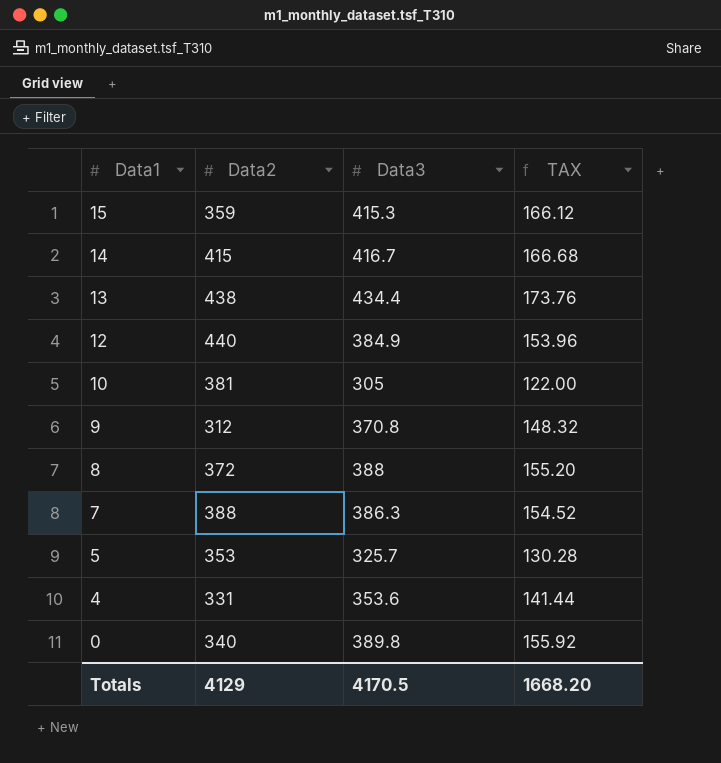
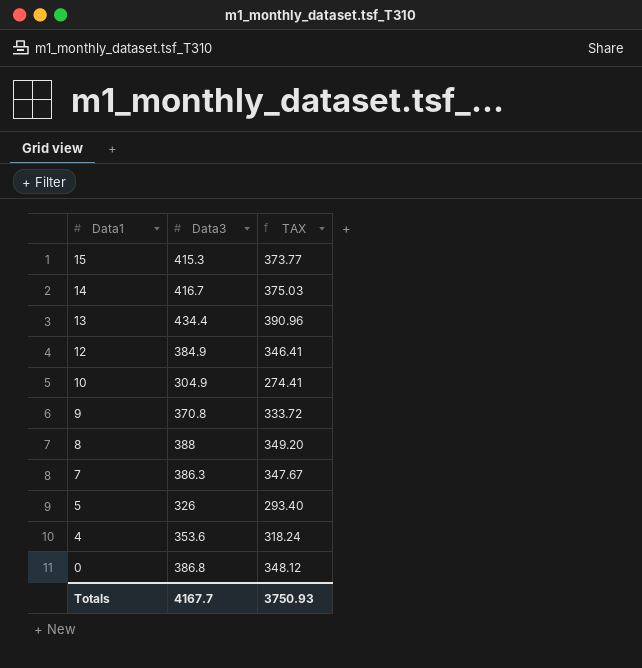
column Data2 | position: 2 -> none
column TAX | formula: [Data3] * 0.4 -> [Data3] * 0.9
10 | Data3: 305 -> 304.9
5 | Data3: 325.7 -> 326
0 | Data3: 389.8 -> 386.8
Totals | Data3: 4170.5 -> 4167.7
Totals | TAX: 1668.20 -> 3750.93

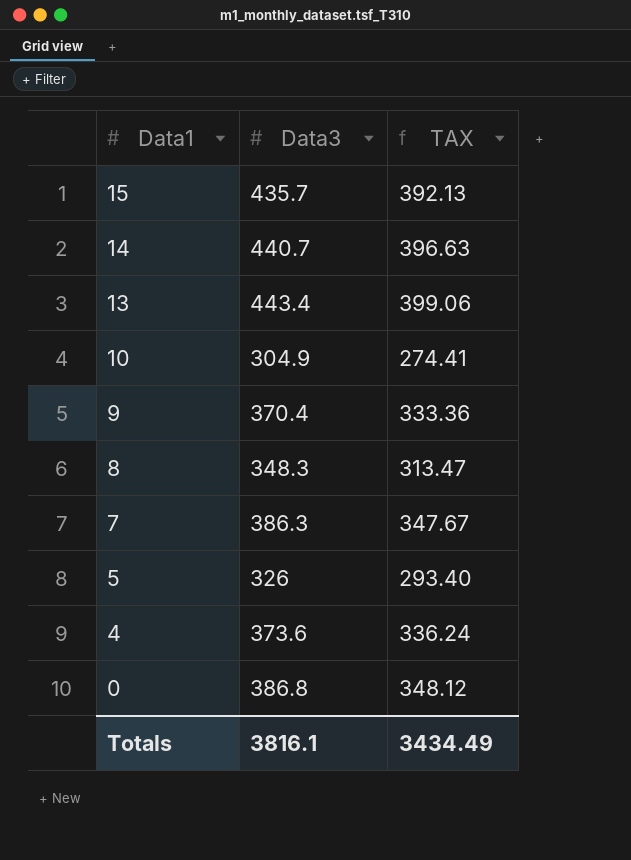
row 12: 384.9 | 346.41 -> none
15 | Data3: 415.3 -> 435.7
15 | TAX: 373.77 -> 392.13
14 | Data3: 416.7 -> 440.7
14 | TAX: 375.03 -> 396.63
13 | Data3: 434.4 -> 443.4
13 | TAX: 390.96 -> 399.06
9 | Data3: 370.8 -> 370.4
9 | TAX: 333.72 -> 333.36
8 | Data3: 388 -> 348.3
8 | TAX: 349.20 -> 313.47
4 | Data3: 353.6 -> 373.6
4 | TAX: 318.24 -> 336.24
Totals | Data3: 4167.7 -> 3816.1
Totals | TAX: 3750.93 -> 3434.49

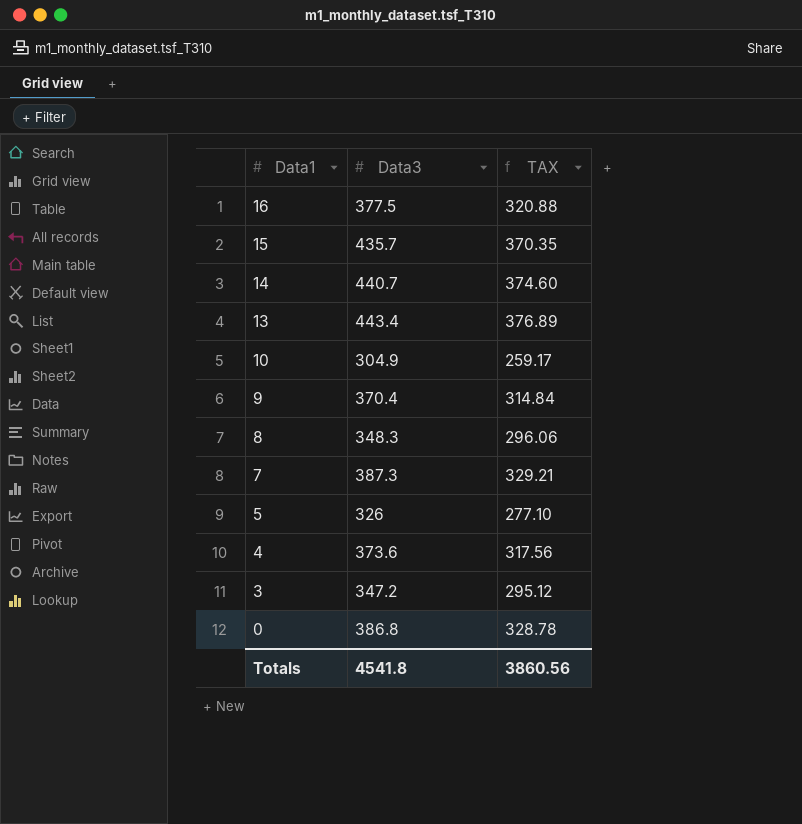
column TAX | formula: [Data3] * 0.9 -> [Data3] * 0.85
row 16: none -> 377.5 | 320.88
7 | Data3: 386.3 -> 387.3
row 3: none -> 347.2 | 295.12
Totals | Data3: 3816.1 -> 4541.8
Totals | TAX: 3434.49 -> 3860.56

